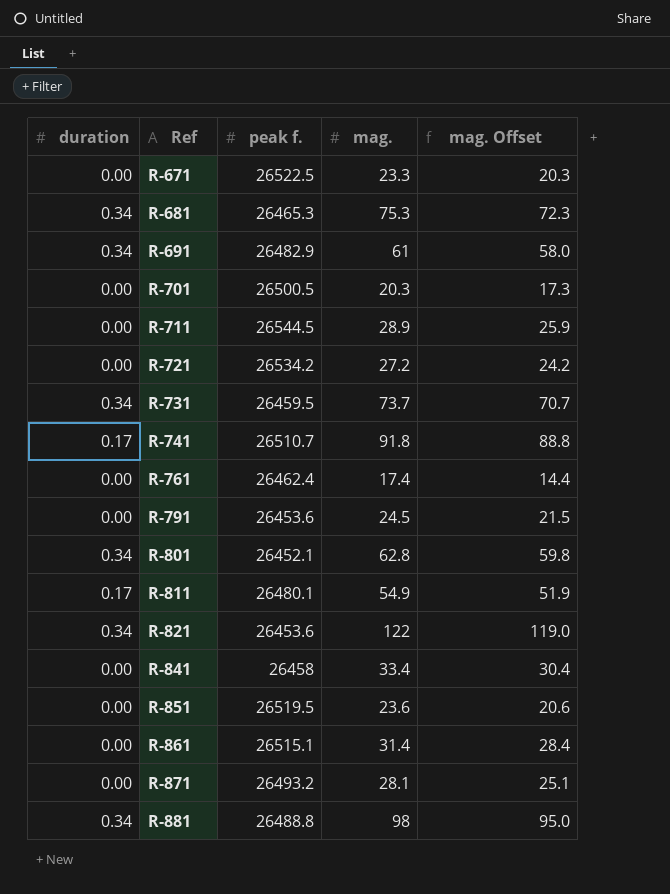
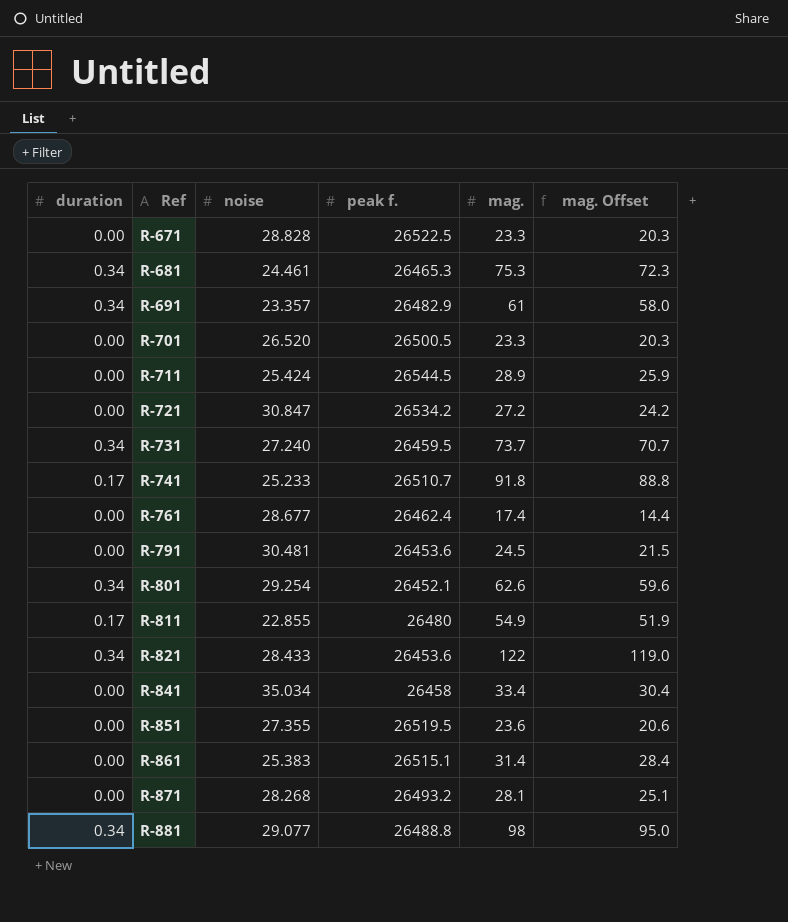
column noise | position: none -> 3
R-701 | mag.: 20.3 -> 23.3
R-701 | mag. Offset: 17.3 -> 20.3
R-801 | mag.: 62.8 -> 62.6
R-801 | mag. Offset: 59.8 -> 59.6
R-811 | peak f.: 26480.1 -> 26480

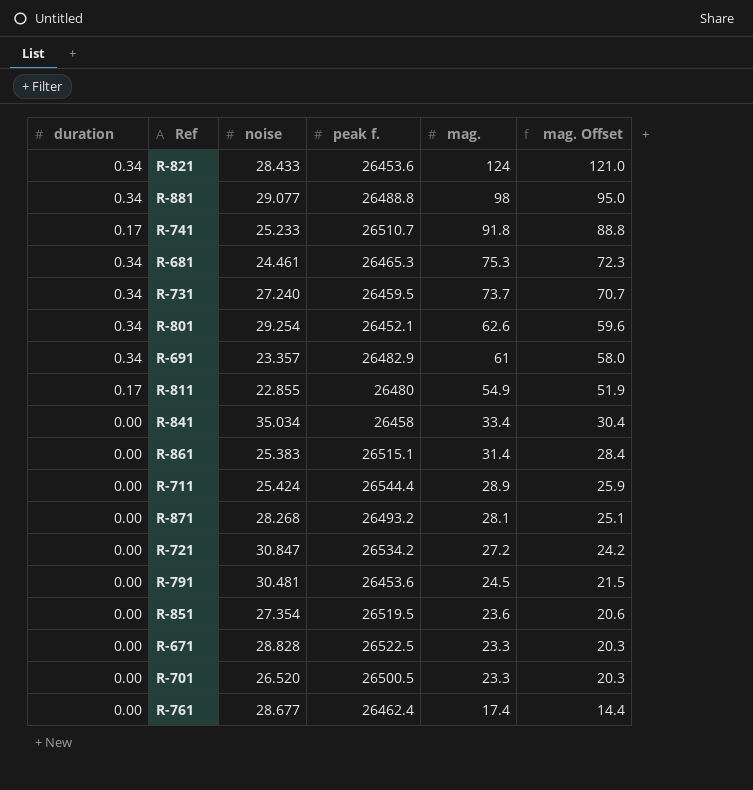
row order: Ref ascending -> mag. descending
R-821 | mag.: 122 -> 124
R-821 | mag. Offset: 119.0 -> 121.0
R-711 | peak f.: 26544.5 -> 26544.4
R-851 | noise: 27.355 -> 27.354

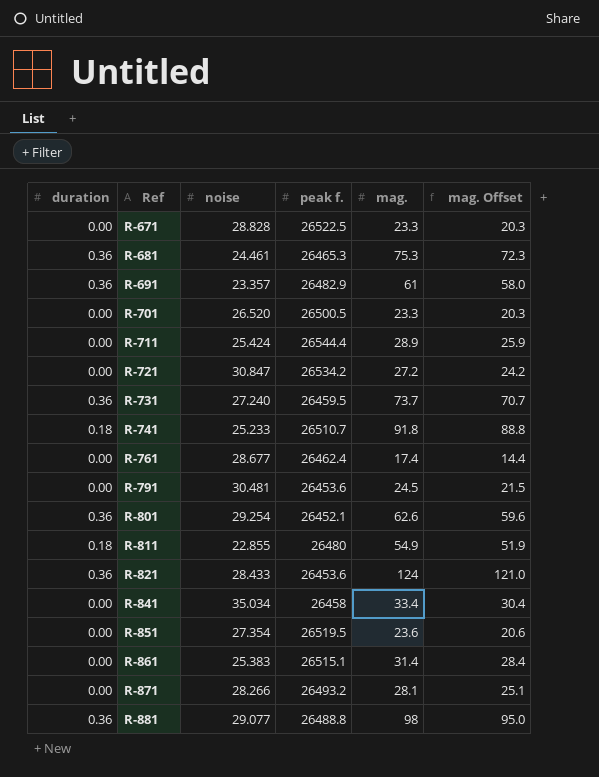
row order: mag. descending -> Ref ascending
R-681 | duration: 0.34 -> 0.36
R-691 | duration: 0.34 -> 0.36
R-731 | duration: 0.34 -> 0.36
R-741 | duration: 0.17 -> 0.18
R-801 | duration: 0.34 -> 0.36
R-811 | duration: 0.17 -> 0.18
R-821 | duration: 0.34 -> 0.36
R-871 | noise: 28.268 -> 28.266
R-881 | duration: 0.34 -> 0.36

